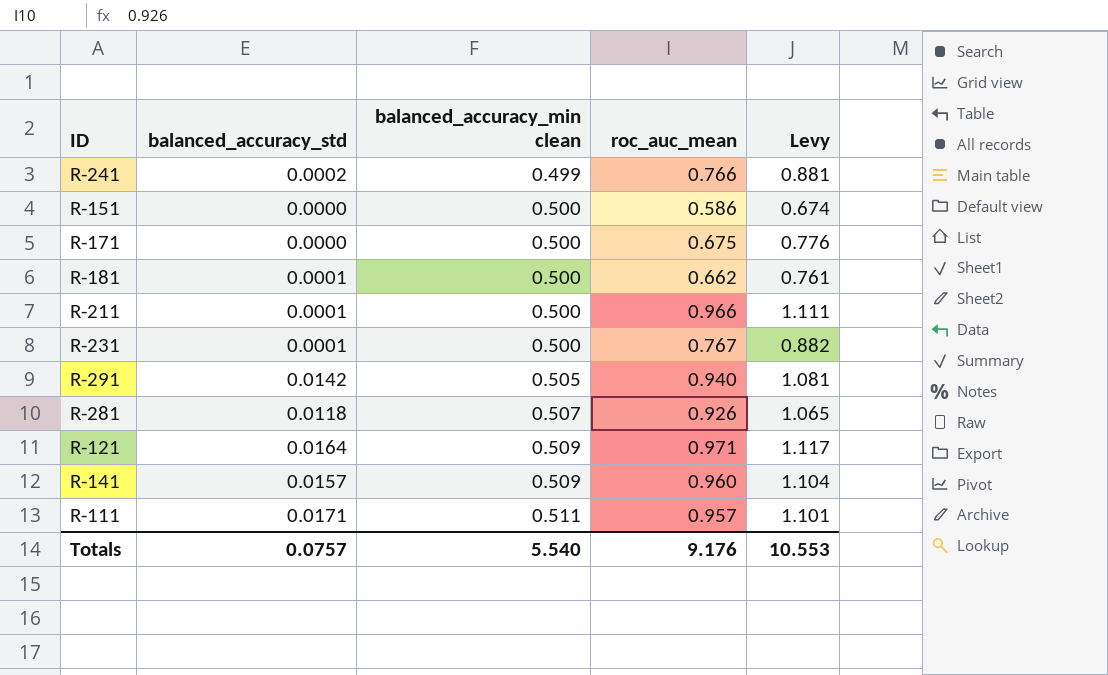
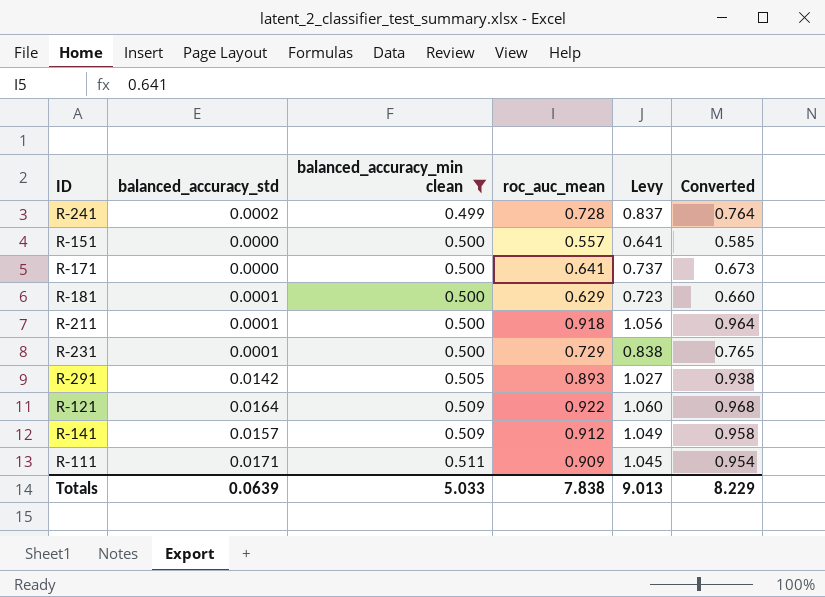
filter: none -> balanced_accuracy_min clean != 0.507
column Converted | formula: none -> [roc_auc_mean] * 1.05
R-241 | roc_auc_mean: 0.766 -> 0.728
R-241 | Levy: 0.881 -> 0.837
R-151 | roc_auc_mean: 0.586 -> 0.557
R-151 | Levy: 0.674 -> 0.641
R-171 | roc_auc_mean: 0.675 -> 0.641
R-171 | Levy: 0.776 -> 0.737
R-181 | roc_auc_mean: 0.662 -> 0.629
R-181 | Levy: 0.761 -> 0.723
R-211 | roc_auc_mean: 0.966 -> 0.918
R-211 | Levy: 1.111 -> 1.056
R-231 | roc_auc_mean: 0.767 -> 0.729
R-231 | Levy: 0.882 -> 0.838
R-291 | roc_auc_mean: 0.940 -> 0.893
R-291 | Levy: 1.081 -> 1.027
R-121 | roc_auc_mean: 0.971 -> 0.922
R-121 | Levy: 1.117 -> 1.060
R-141 | roc_auc_mean: 0.960 -> 0.912
R-141 | Levy: 1.104 -> 1.049
R-111 | roc_auc_mean: 0.957 -> 0.909
R-111 | Levy: 1.101 -> 1.045
Totals | balanced_accuracy_std: 0.0757 -> 0.0639
Totals | balanced_accuracy_min clean: 5.540 -> 5.033
Totals | roc_auc_mean: 9.176 -> 7.838
Totals | Levy: 10.553 -> 9.013

